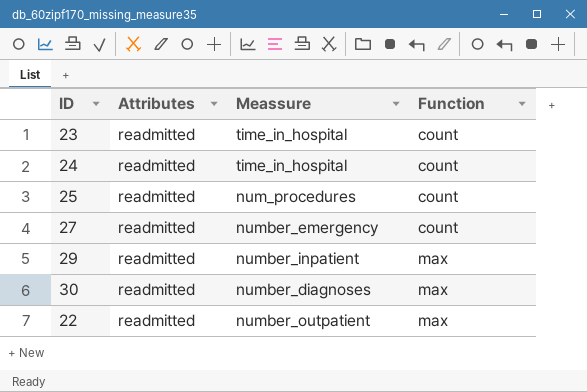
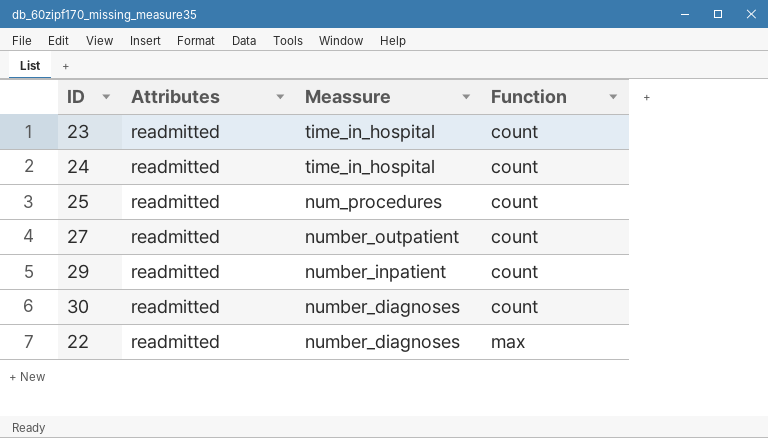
27 | Meassure: number_emergency -> number_outpatient
29 | Function: max -> count
30 | Function: max -> count
22 | Meassure: number_outpatient -> number_diagnoses

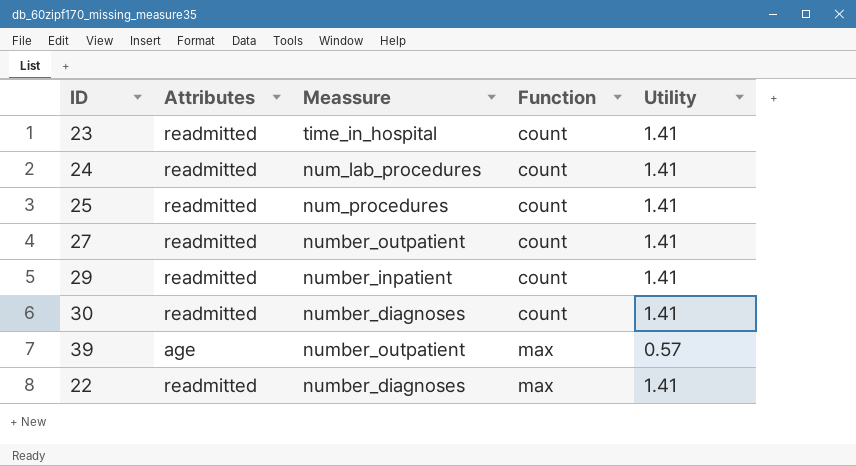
column Utility | position: none -> 5
24 | Meassure: time_in_hospital -> num_lab_procedures
row 39: none -> age | number_outpatient | max | 0.57

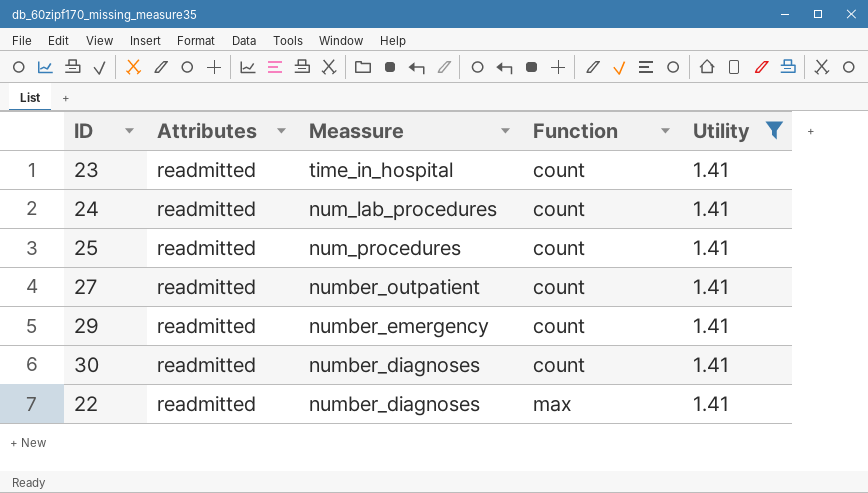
filter: none -> Utility = 1.41
29 | Meassure: number_inpatient -> number_emergency

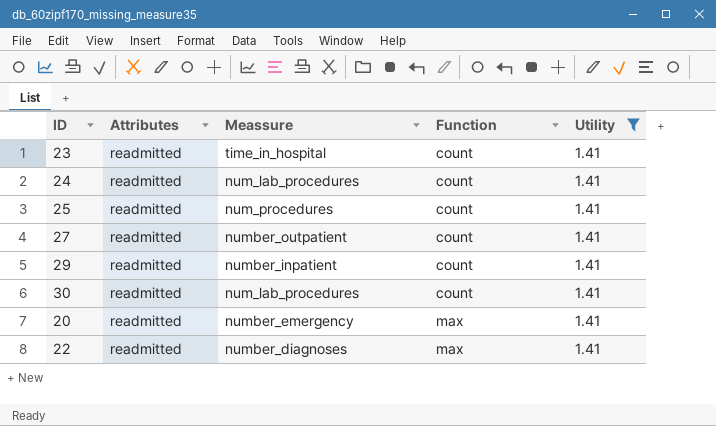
29 | Meassure: number_emergency -> number_inpatient
30 | Meassure: number_diagnoses -> num_lab_procedures
row 20: none -> readmitted | number_emergency | max | 1.41

